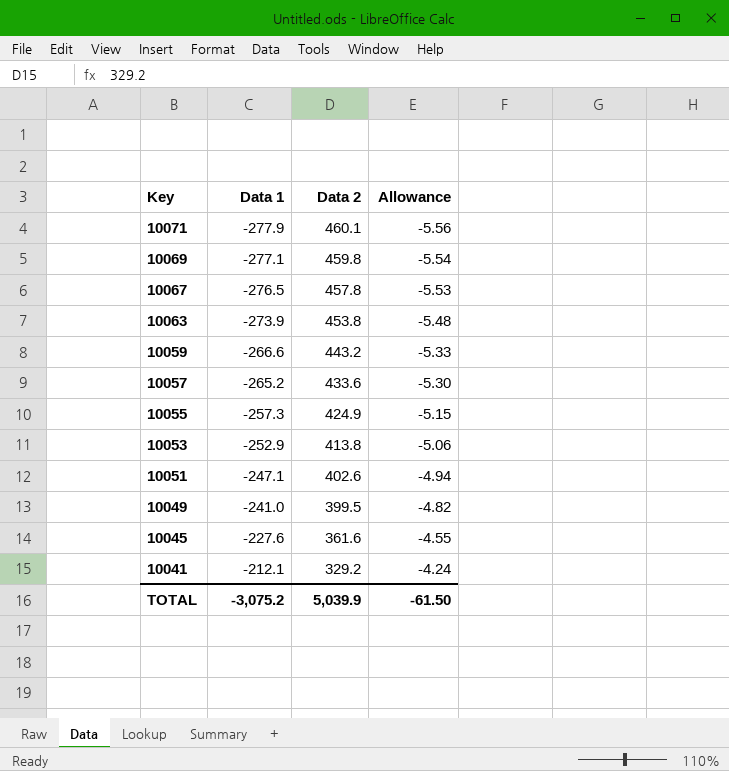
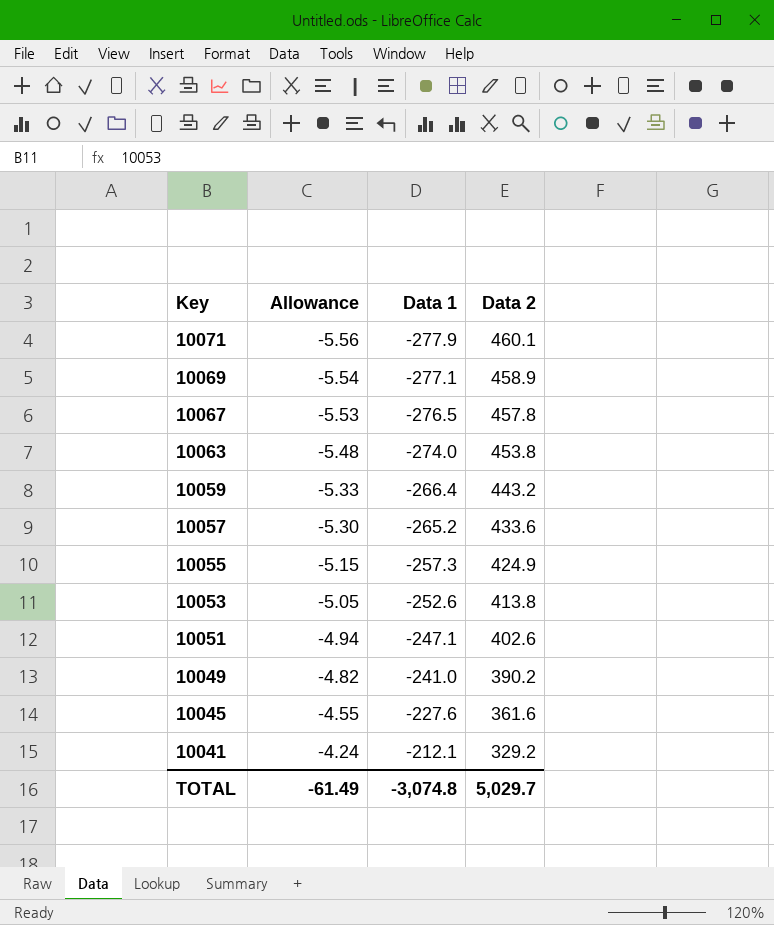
column Allowance | position: 4 -> 2
10069 | Data 2: 459.8 -> 458.9
10063 | Data 1: -273.9 -> -274.0
10059 | Data 1: -266.6 -> -266.4
10053 | Allowance: -5.06 -> -5.05
10053 | Data 1: -252.9 -> -252.6
10049 | Data 2: 399.5 -> 390.2
TOTAL | Allowance: -61.50 -> -61.49
TOTAL | Data 1: -3,075.2 -> -3,074.8
TOTAL | Data 2: 5,039.9 -> 5,029.7

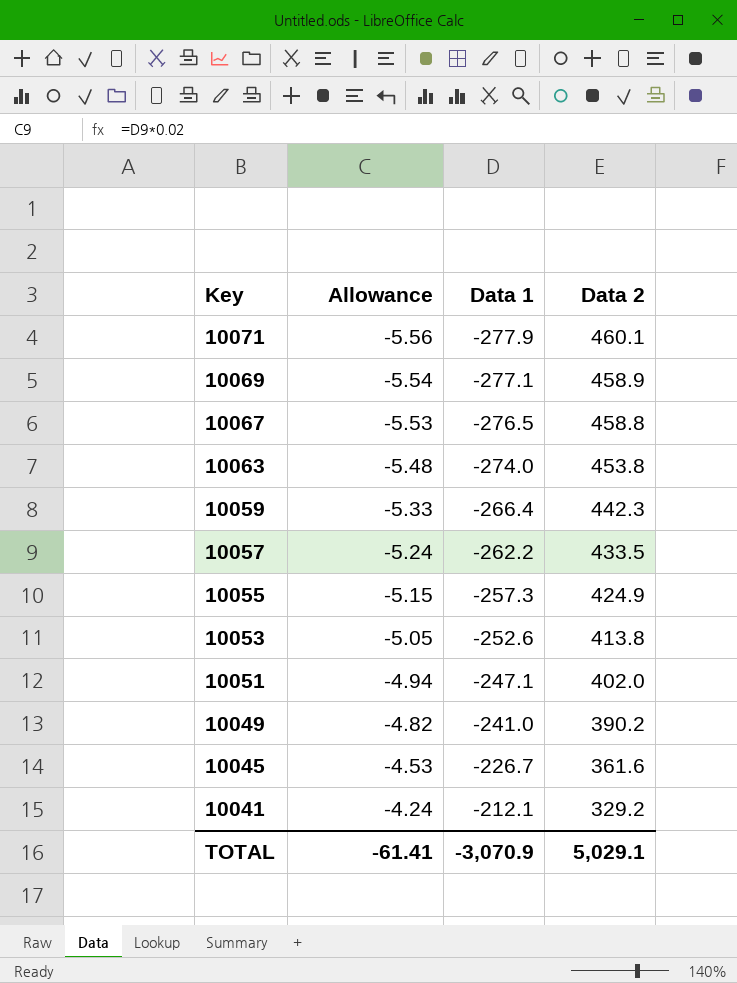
10067 | Data 2: 457.8 -> 458.8
10059 | Data 2: 443.2 -> 442.3
10057 | Allowance: -5.30 -> -5.24
10057 | Data 1: -265.2 -> -262.2
10057 | Data 2: 433.6 -> 433.5
10051 | Data 2: 402.6 -> 402.0
10045 | Allowance: -4.55 -> -4.53
10045 | Data 1: -227.6 -> -226.7
TOTAL | Allowance: -61.49 -> -61.41
TOTAL | Data 1: -3,074.8 -> -3,070.9
TOTAL | Data 2: 5,029.7 -> 5,029.1

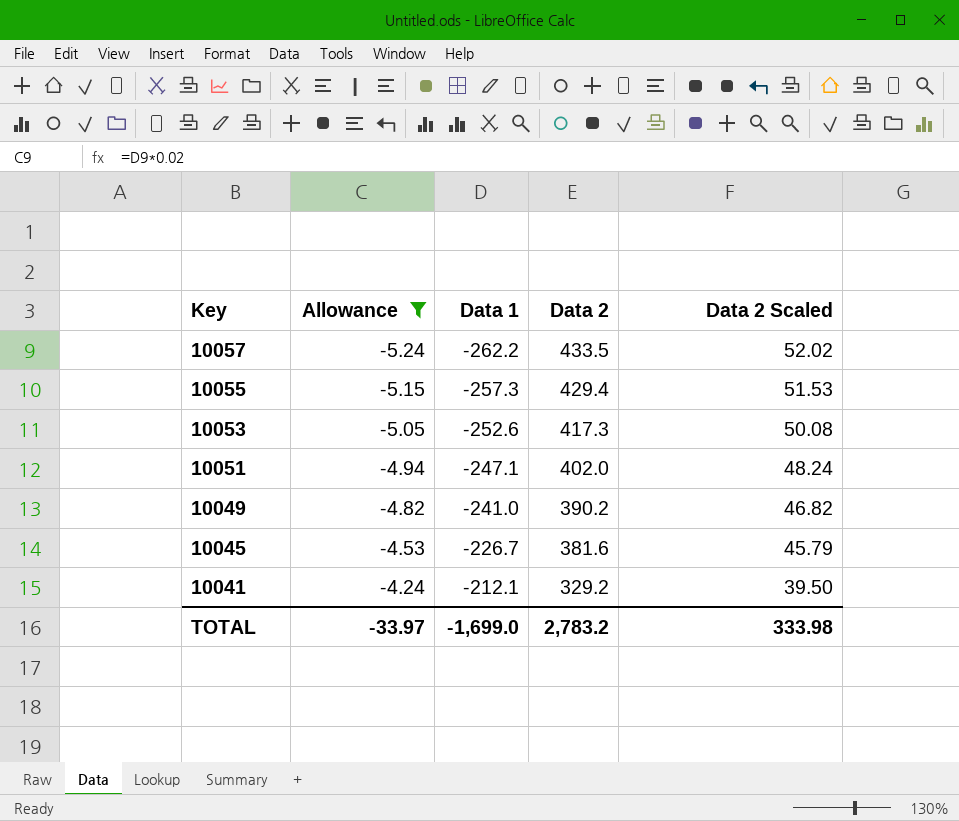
filter: none -> Allowance >= -5.24
column Data 2 Scaled | formula: none -> [Data 2] * 0.12
10055 | Data 2: 424.9 -> 429.4
10053 | Data 2: 413.8 -> 417.3
10045 | Data 2: 361.6 -> 381.6
TOTAL | Allowance: -61.41 -> -33.97
TOTAL | Data 1: -3,070.9 -> -1,699.0
TOTAL | Data 2: 5,029.1 -> 2,783.2

